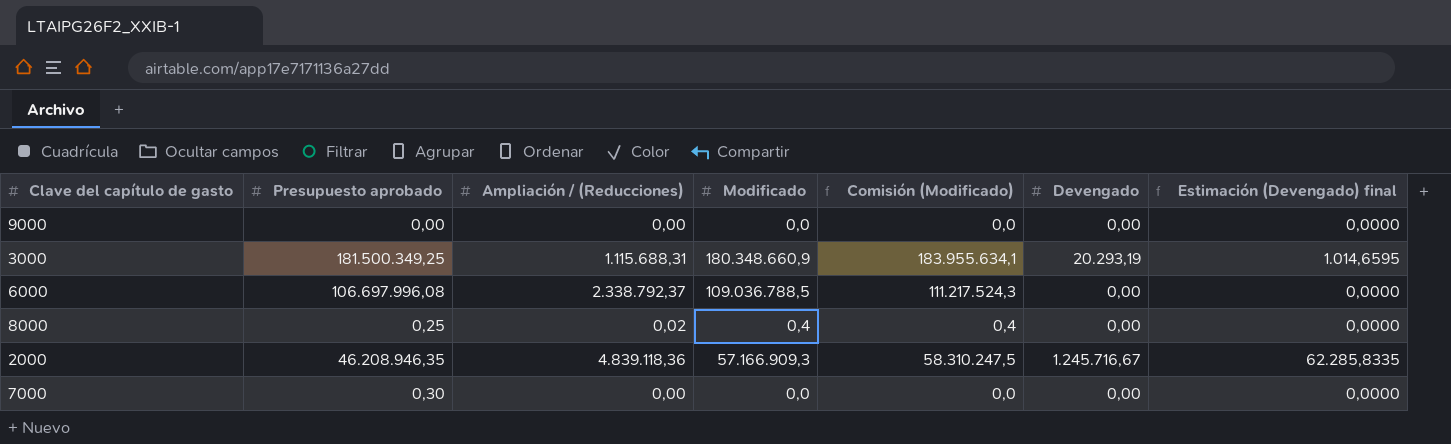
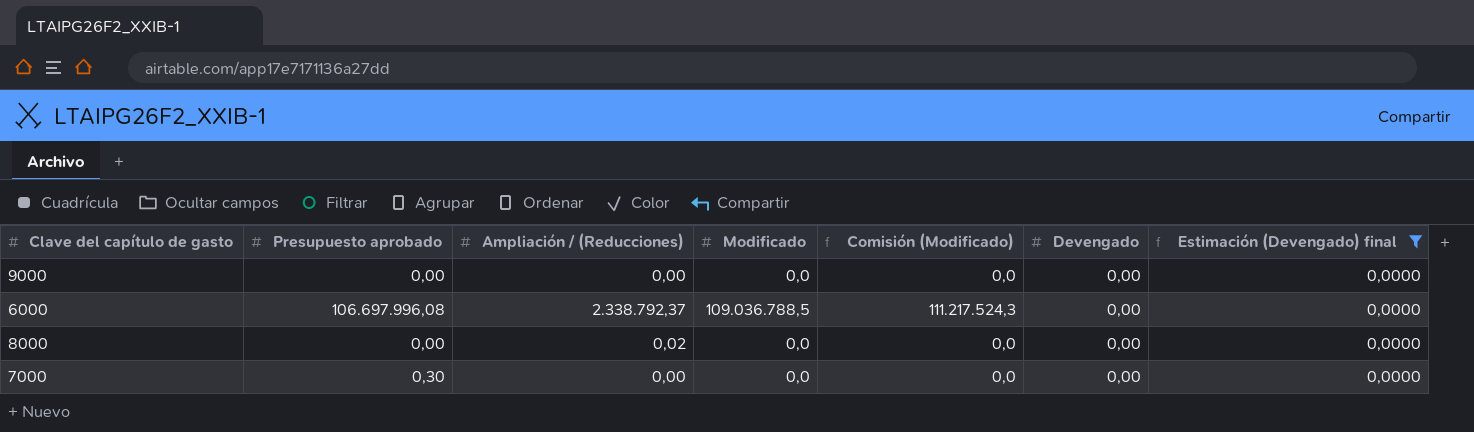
filter: none -> Estimación (Devengado) final = 0,0000
8000 | Presupuesto aprobado: 0,25 -> 0,00
8000 | Modificado: 0,4 -> 0,0
8000 | Comisión (Modificado): 0,4 -> 0,0

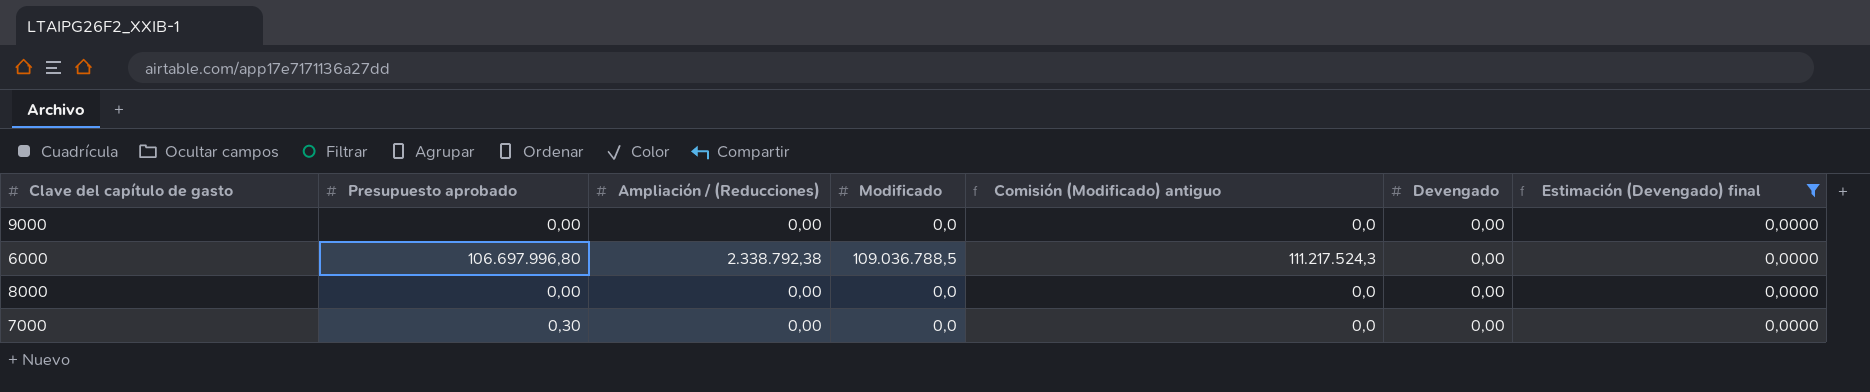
column name: Comisión (Modificado) -> Comisión (Modificado) antiguo
6000 | Presupuesto aprobado: 106.697.996,08 -> 106.697.996,80
6000 | Ampliación / (Reducciones): 2.338.792,37 -> 2.338.792,38
8000 | Ampliación / (Reducciones): 0,02 -> 0,00

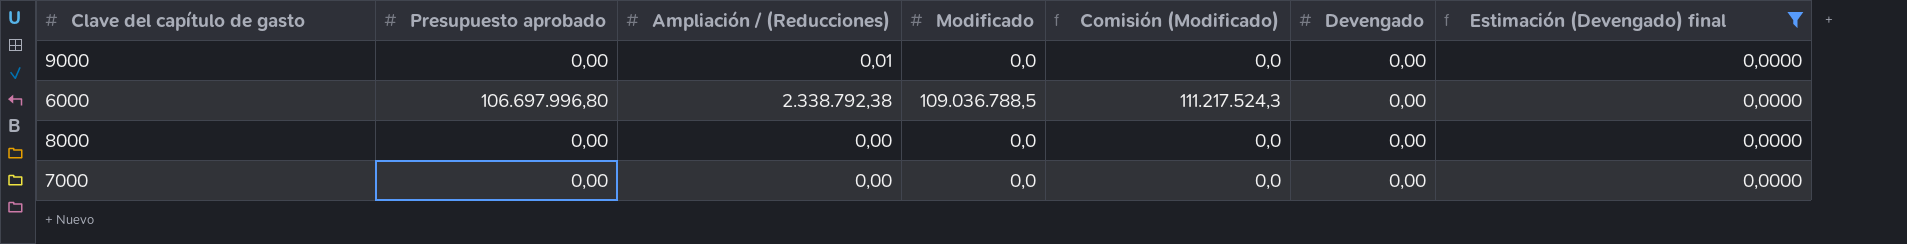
column name: Comisión (Modificado) antiguo -> Comisión (Modificado)
9000 | Ampliación / (Reducciones): 0,00 -> 0,01
7000 | Presupuesto aprobado: 0,30 -> 0,00

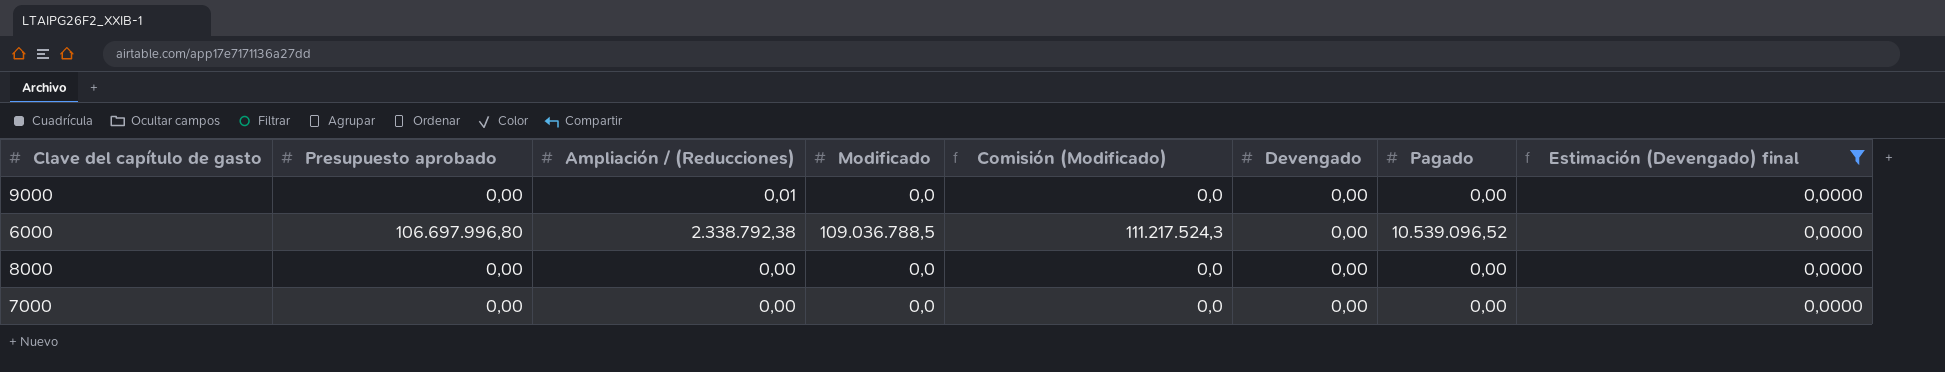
column Pagado | position: none -> 7

